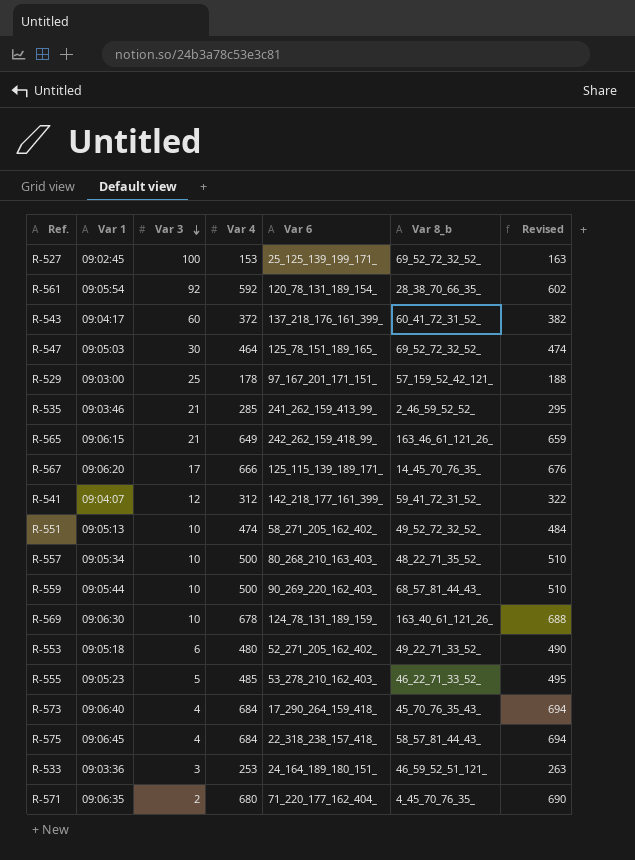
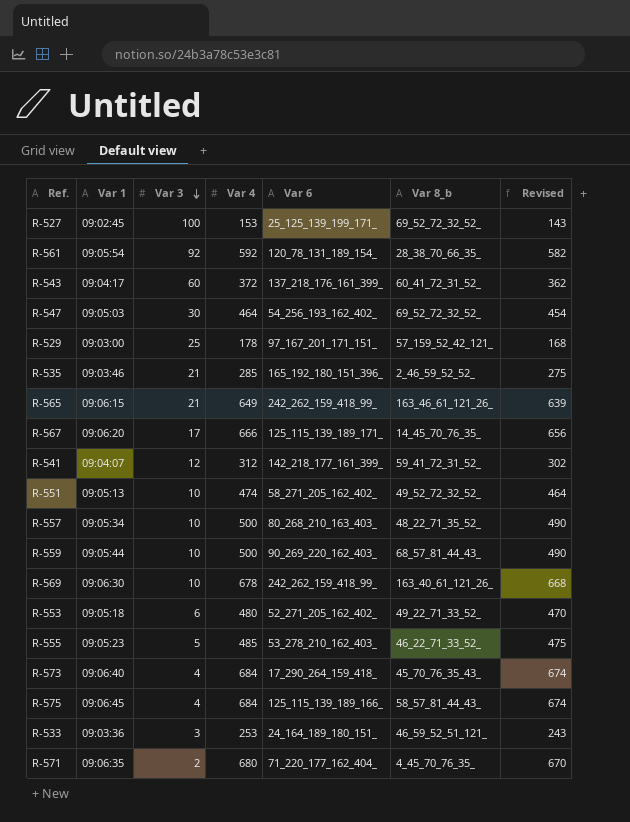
column Revised | formula: [Var 4] + 10 -> [Var 4] - 10
R-547 | Var 6: 125_78_151_189_165_ -> 54_256_193_162_402_
R-535 | Var 6: 241_262_159_413_99_ -> 165_192_180_151_396_
R-569 | Var 6: 124_78_131_189_159_ -> 242_262_159_418_99_
R-575 | Var 6: 22_318_238_157_418_ -> 125_115_139_189_166_

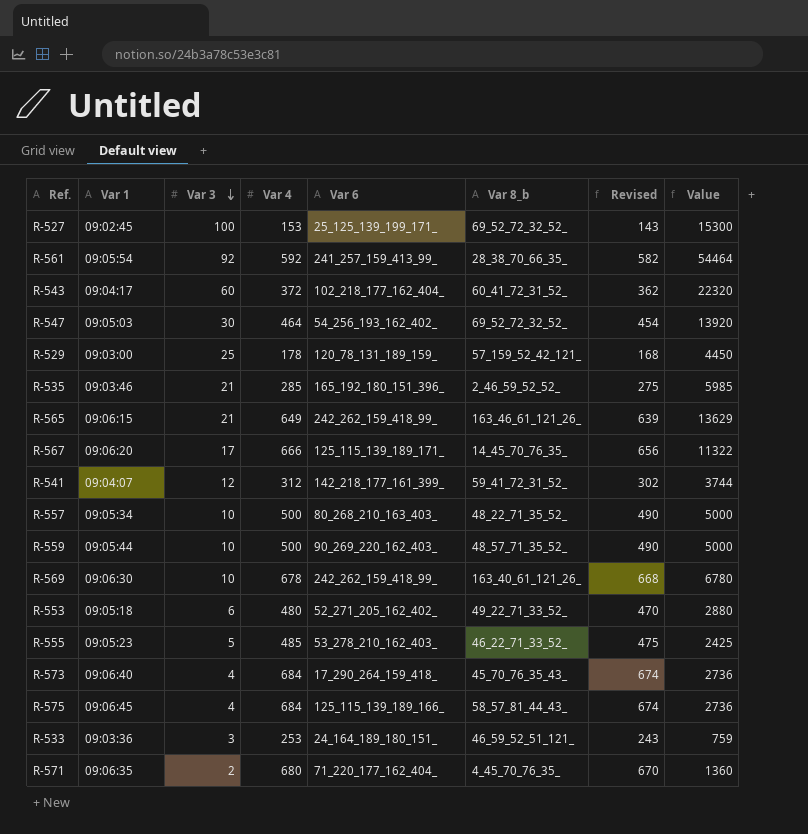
column Value | formula: none -> [Var 3] * [Var 4]
row R-551: 09:05:13 | 10 | 474 | 58_271_205_162_402_ | 49_52_72_32_52_ | 464 -> none
R-561 | Var 6: 120_78_131_189_154_ -> 241_257_159_413_99_
R-543 | Var 6: 137_218_176_161_399_ -> 102_218_177_162_404_
R-529 | Var 6: 97_167_201_171_151_ -> 120_78_131_189_159_
R-559 | Var 8_b: 68_57_81_44_43_ -> 48_57_71_35_52_

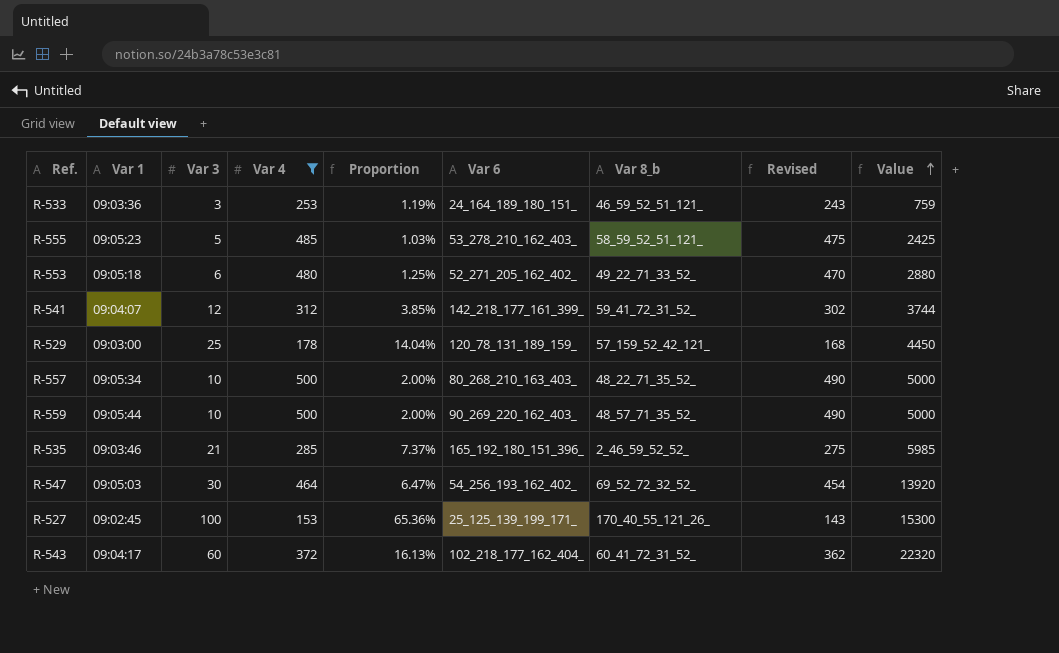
filter: none -> Var 4 <= 500
row order: Var 3 descending -> Value ascending
column Proportion | formula: none -> [Var 3] / [Var 4]
R-555 | Var 8_b: 46_22_71_33_52_ -> 58_59_52_51_121_
R-527 | Var 8_b: 69_52_72_32_52_ -> 170_40_55_121_26_

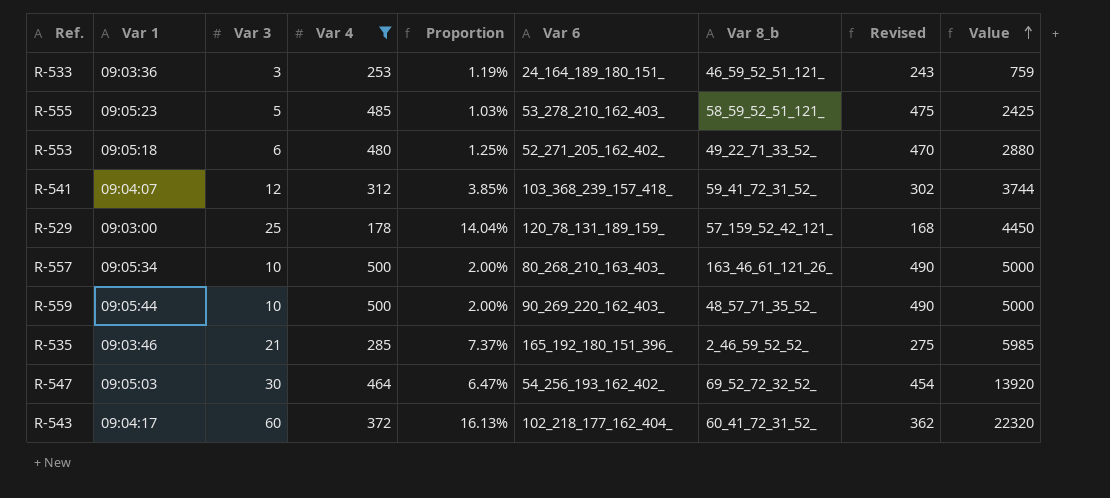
row R-527: 09:02:45 | 100 | 153 | 65.36% | 25_125_139_199_171_ | 170_40_55_121_26_ | 143 | 15300 -> none
R-541 | Var 6: 142_218_177_161_399_ -> 103_368_239_157_418_
R-557 | Var 8_b: 48_22_71_35_52_ -> 163_46_61_121_26_

